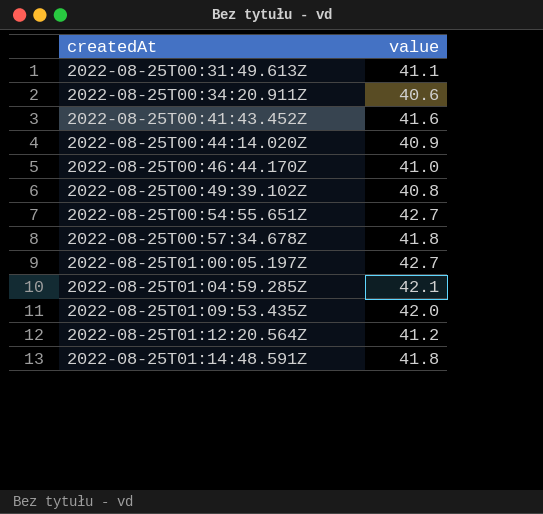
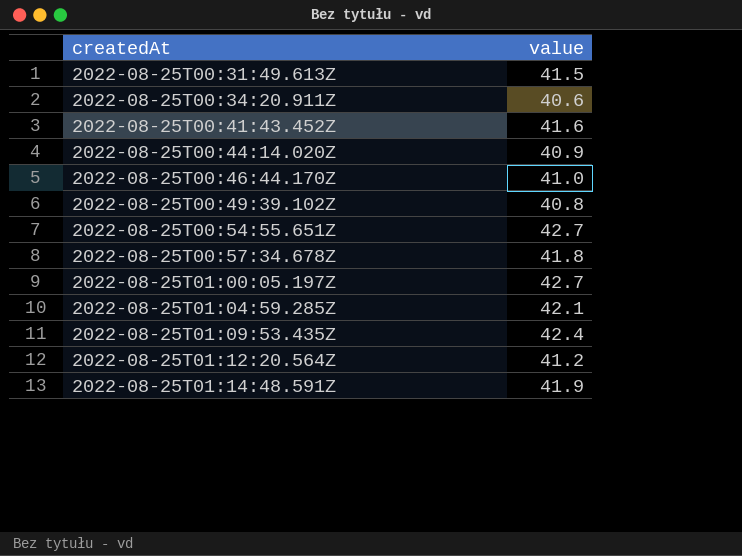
2022-08-25T00:31:49.613Z | value: 41.1 -> 41.5
2022-08-25T01:09:53.435Z | value: 42.0 -> 42.4
2022-08-25T01:14:48.591Z | value: 41.8 -> 41.9

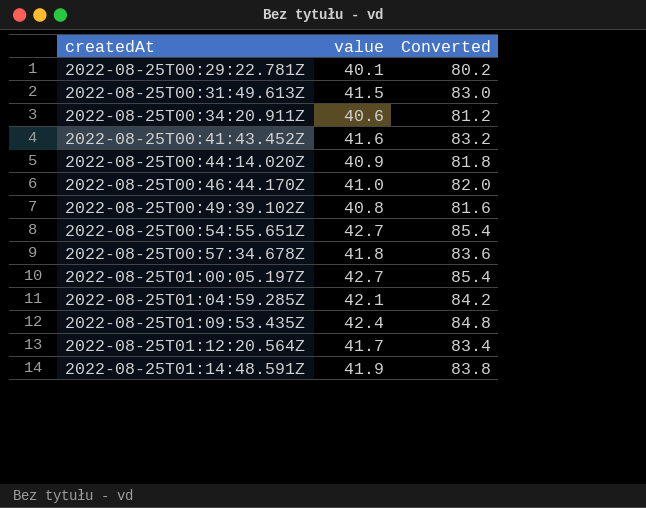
column Converted | formula: none -> [value] * 2
row 2022-08-25T00:29:22.781Z: none -> 40.1 | 80.2
2022-08-25T01:12:20.564Z | value: 41.2 -> 41.7

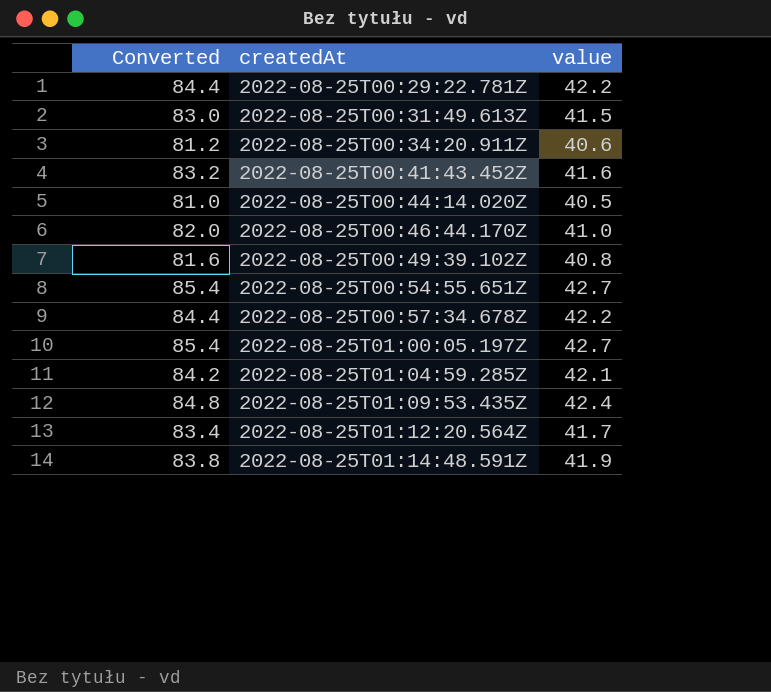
column Converted | position: 3 -> 1
2022-08-25T00:29:22.781Z | Converted: 80.2 -> 84.4
2022-08-25T00:29:22.781Z | value: 40.1 -> 42.2
2022-08-25T00:44:14.020Z | Converted: 81.8 -> 81.0
2022-08-25T00:44:14.020Z | value: 40.9 -> 40.5
2022-08-25T00:57:34.678Z | Converted: 83.6 -> 84.4
2022-08-25T00:57:34.678Z | value: 41.8 -> 42.2

